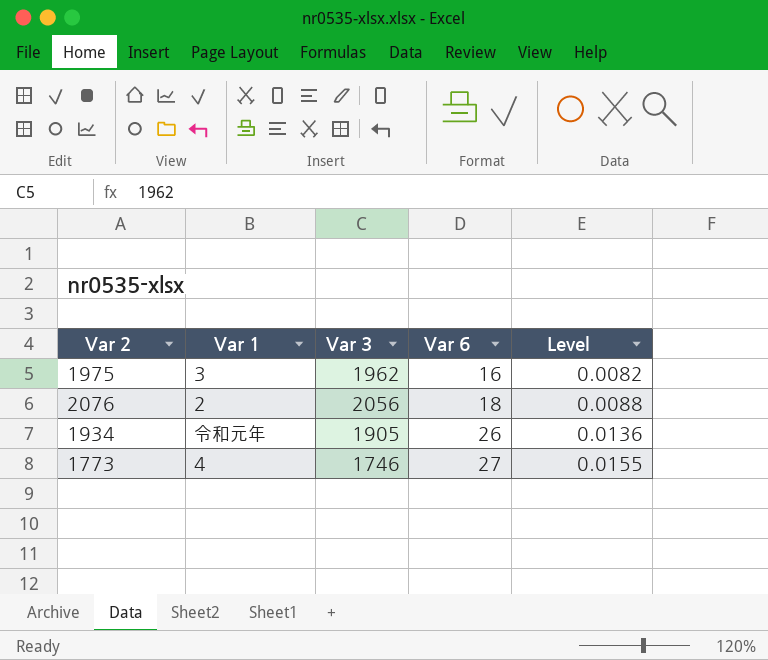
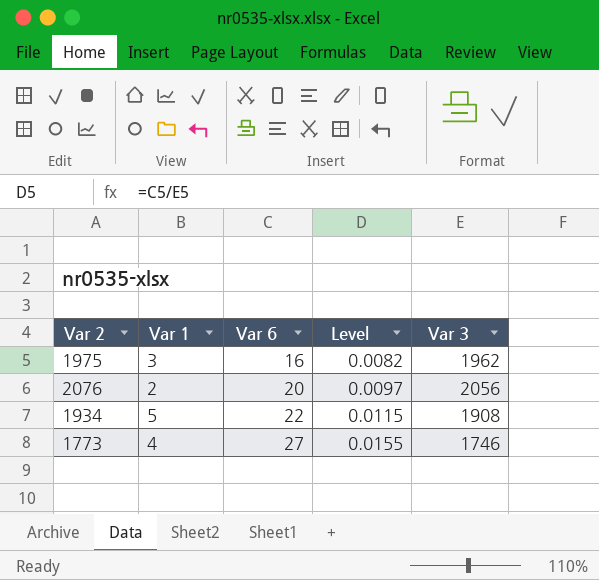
column Var 3 | position: 3 -> 5
2076 | Var 6: 18 -> 20
2076 | Level: 0.0088 -> 0.0097
1934 | Var 1: 令和元年 -> 5
1934 | Var 6: 26 -> 22
1934 | Level: 0.0136 -> 0.0115
1934 | Var 3: 1905 -> 1908

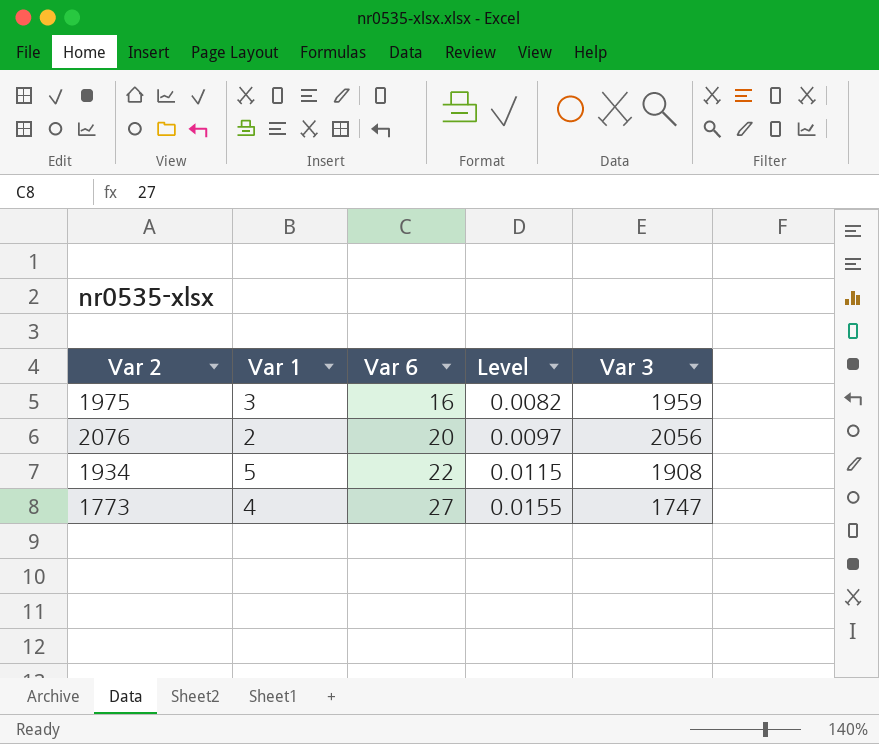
1975 | Var 3: 1962 -> 1959
1773 | Var 3: 1746 -> 1747

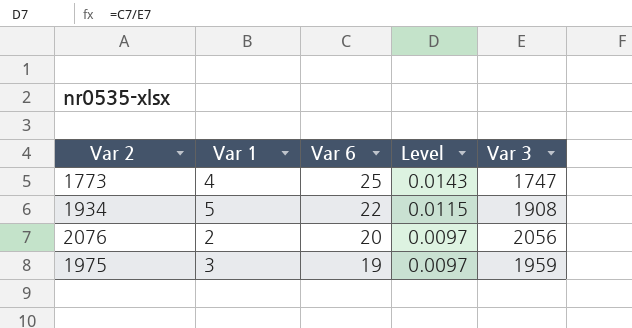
row order: Var 6 ascending -> Var 6 descending
1773 | Var 6: 27 -> 25
1773 | Level: 0.0155 -> 0.0143
1975 | Var 6: 16 -> 19
1975 | Level: 0.0082 -> 0.0097

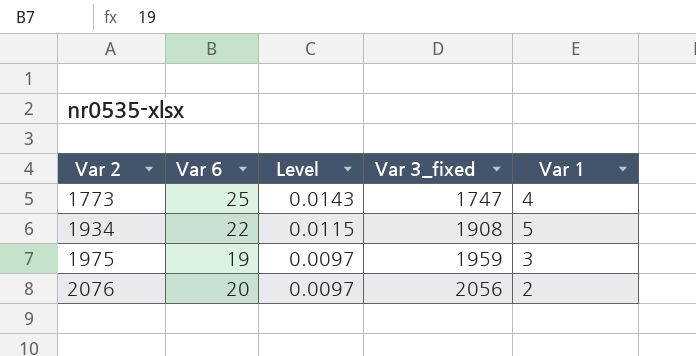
row order: Var 6 descending -> Var 2 ascending
column name: Var 3 -> Var 3_fixed
column Var 1 | position: 2 -> 5

